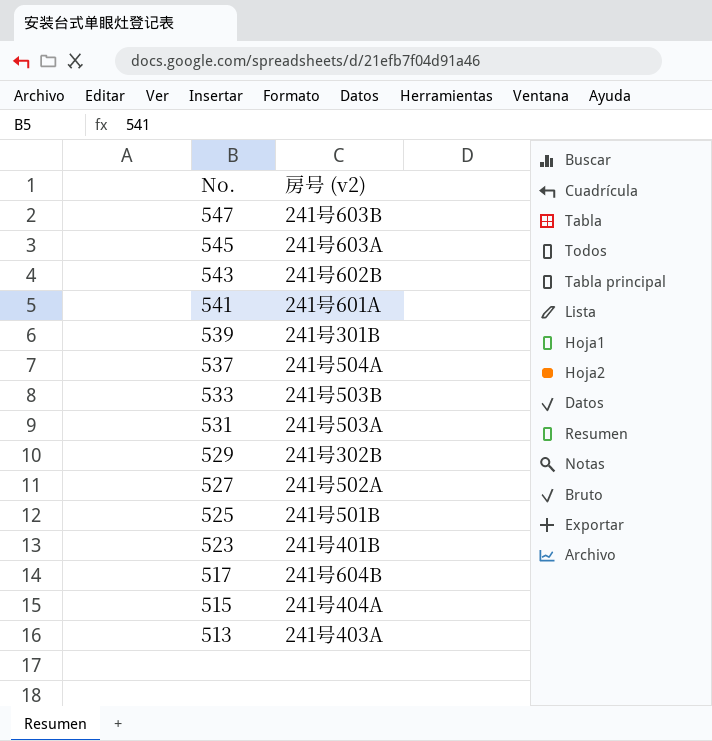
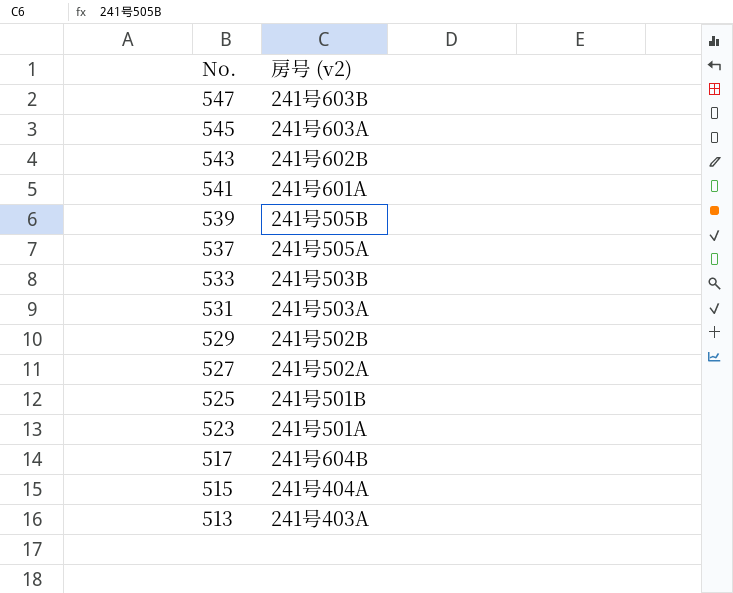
539 | 房号 (v2): 241号301B -> 241号505B
537 | 房号 (v2): 241号504A -> 241号505A
529 | 房号 (v2): 241号302B -> 241号502B
523 | 房号 (v2): 241号401B -> 241号501A

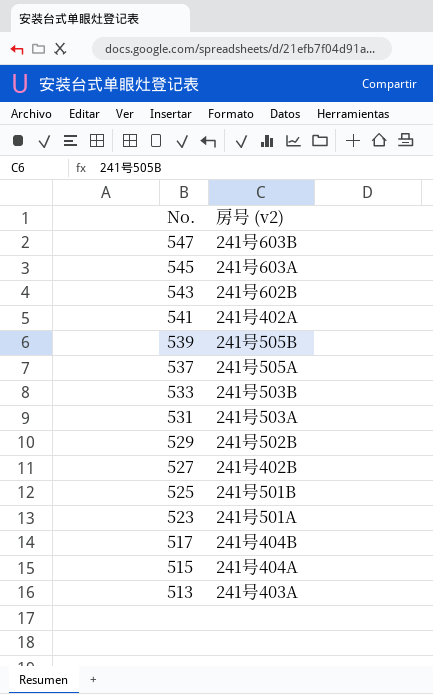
541 | 房号 (v2): 241号601A -> 241号402A
527 | 房号 (v2): 241号502A -> 241号402B
517 | 房号 (v2): 241号604B -> 241号404B

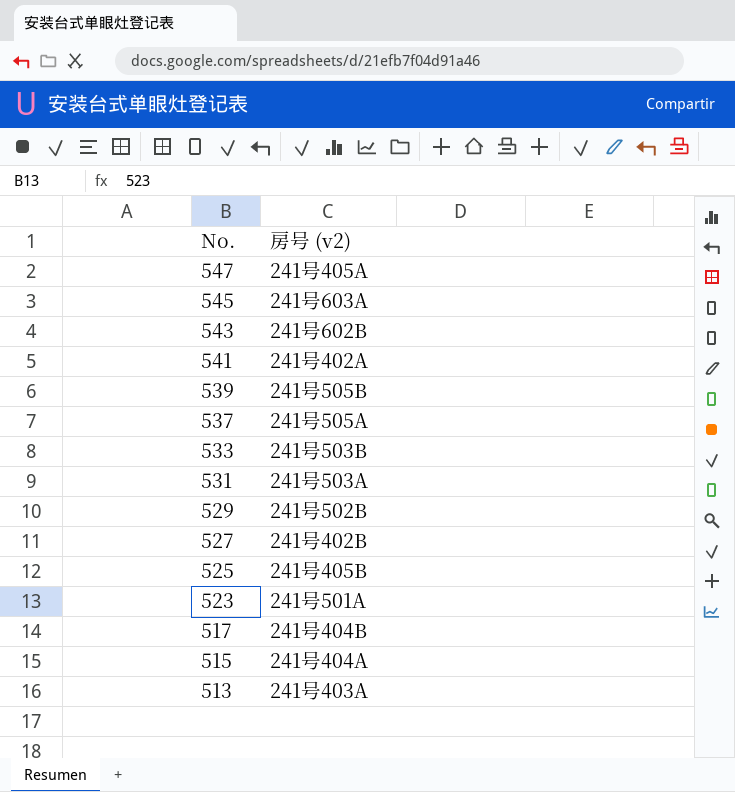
547 | 房号 (v2): 241号603B -> 241号405A
525 | 房号 (v2): 241号501B -> 241号405B

